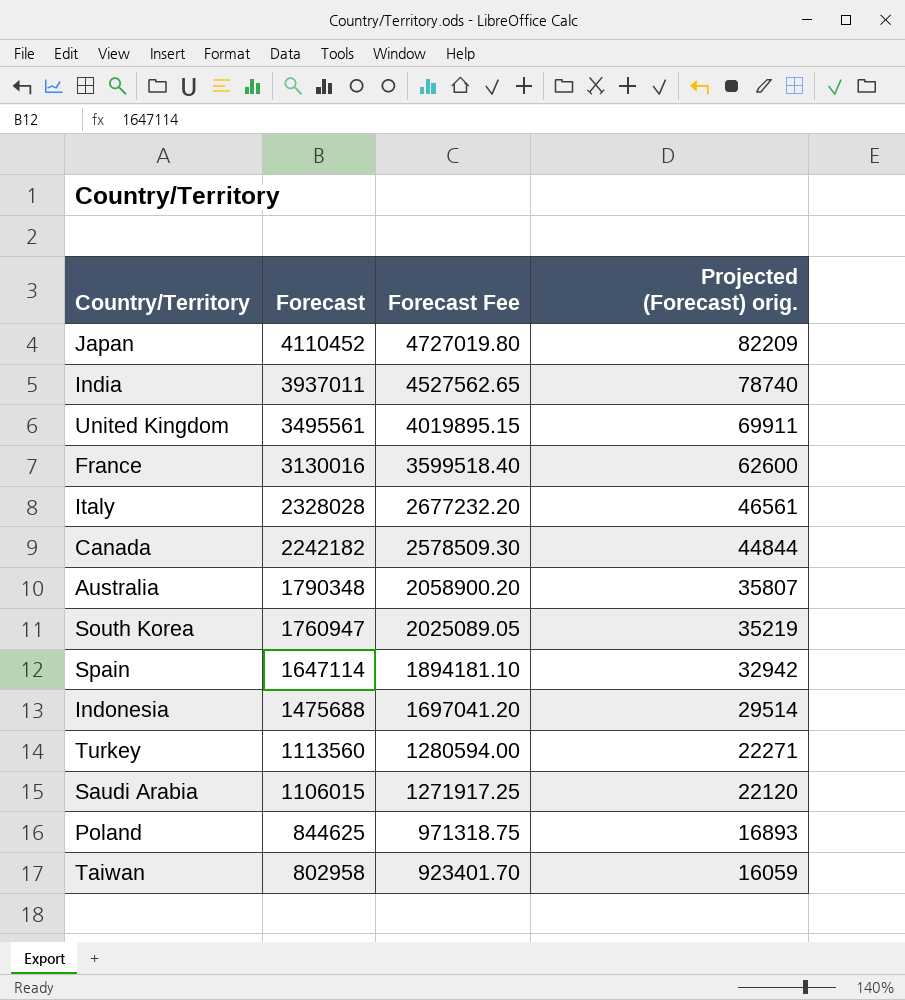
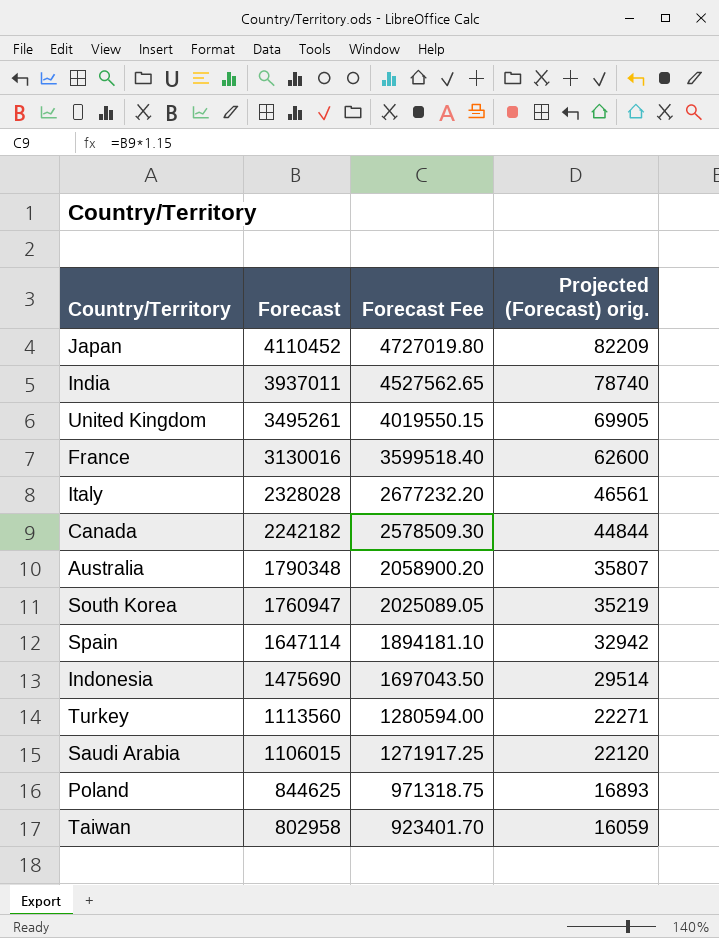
United Kingdom | Forecast: 3495561 -> 3495261
United Kingdom | Forecast Fee: 4019895.15 -> 4019550.15
United Kingdom | Projected (Forecast) orig.: 69911 -> 69905
Indonesia | Forecast: 1475688 -> 1475690
Indonesia | Forecast Fee: 1697041.20 -> 1697043.50

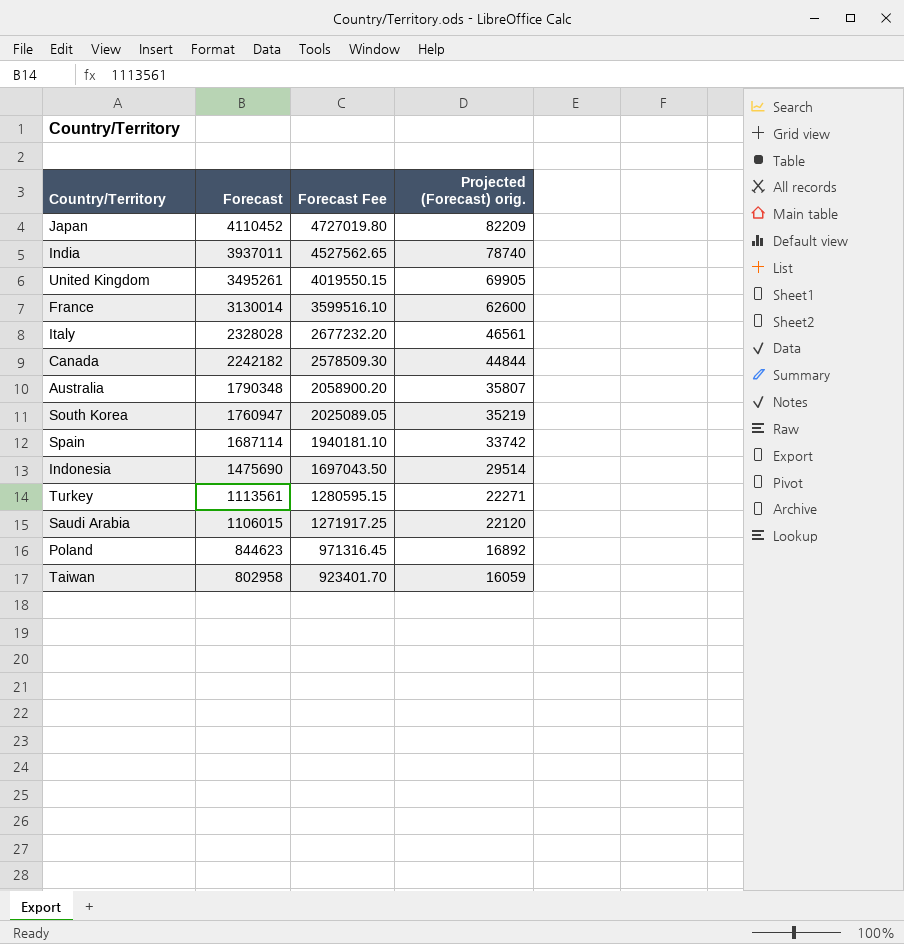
France | Forecast: 3130016 -> 3130014
France | Forecast Fee: 3599518.40 -> 3599516.10
Spain | Forecast: 1647114 -> 1687114
Spain | Forecast Fee: 1894181.10 -> 1940181.10
Spain | Projected (Forecast) orig.: 32942 -> 33742
Turkey | Forecast: 1113560 -> 1113561
Turkey | Forecast Fee: 1280594.00 -> 1280595.15
Poland | Forecast: 844625 -> 844623
Poland | Forecast Fee: 971318.75 -> 971316.45
Poland | Projected (Forecast) orig.: 16893 -> 16892

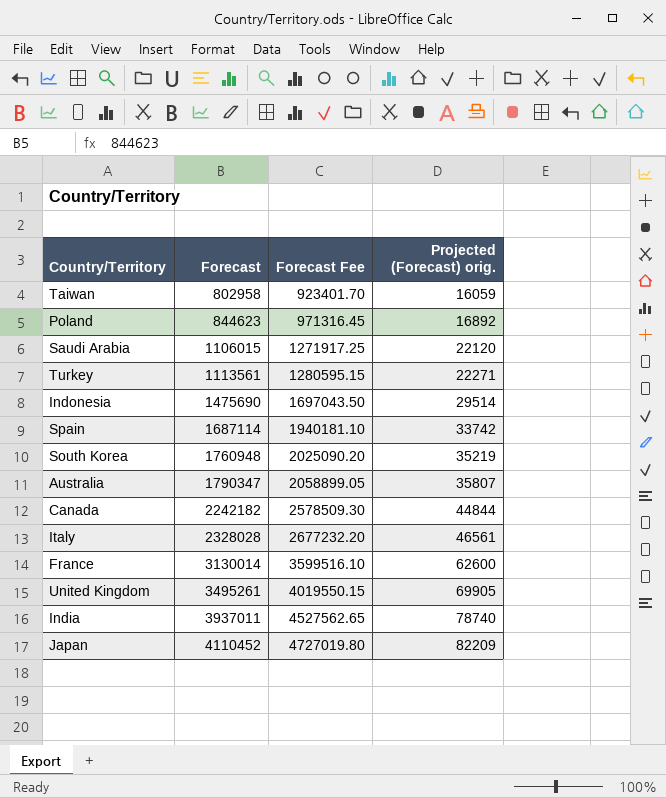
row order: Forecast descending -> Forecast ascending
South Korea | Forecast: 1760947 -> 1760948
South Korea | Forecast Fee: 2025089.05 -> 2025090.20
Australia | Forecast: 1790348 -> 1790347
Australia | Forecast Fee: 2058900.20 -> 2058899.05

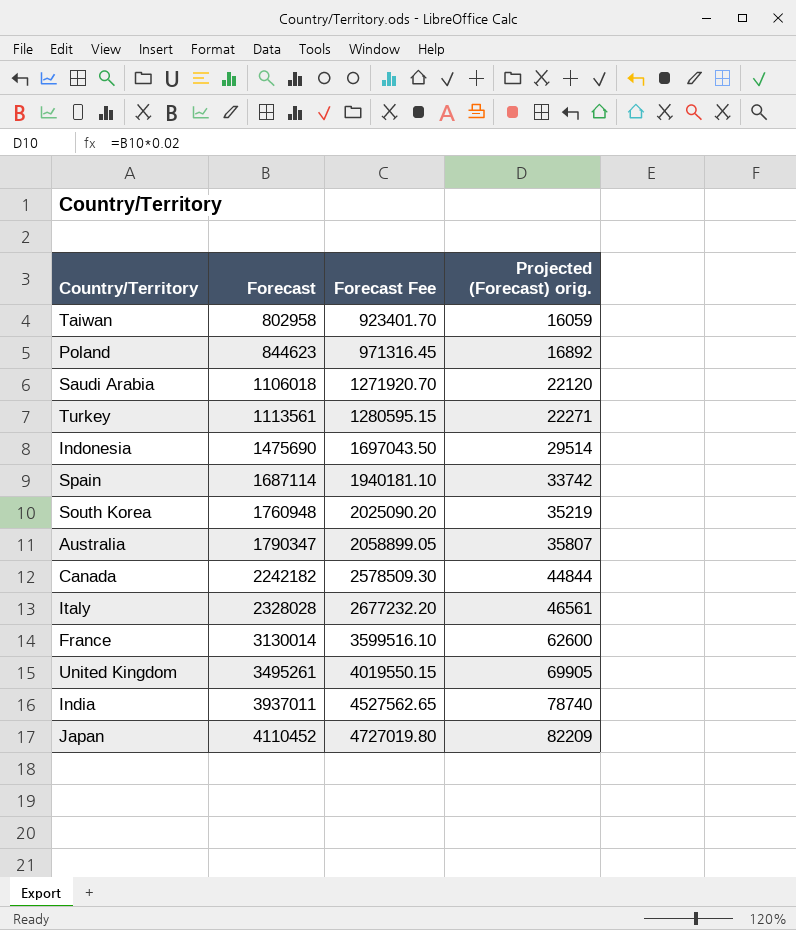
Saudi Arabia | Forecast: 1106015 -> 1106018
Saudi Arabia | Forecast Fee: 1271917.25 -> 1271920.70

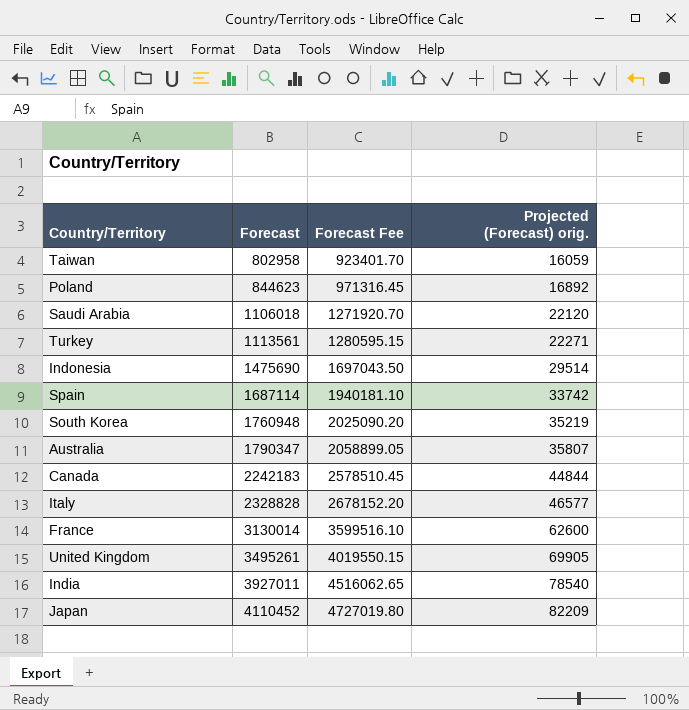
Canada | Forecast: 2242182 -> 2242183
Canada | Forecast Fee: 2578509.30 -> 2578510.45
Italy | Forecast: 2328028 -> 2328828
Italy | Forecast Fee: 2677232.20 -> 2678152.20
Italy | Projected (Forecast) orig.: 46561 -> 46577
India | Forecast: 3937011 -> 3927011
India | Forecast Fee: 4527562.65 -> 4516062.65
India | Projected (Forecast) orig.: 78740 -> 78540

